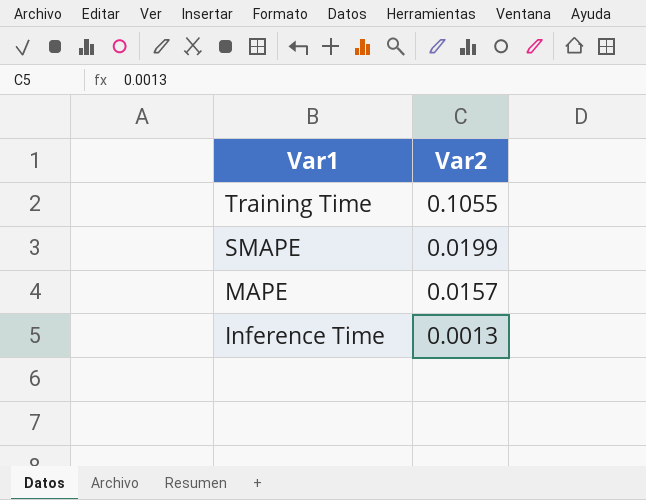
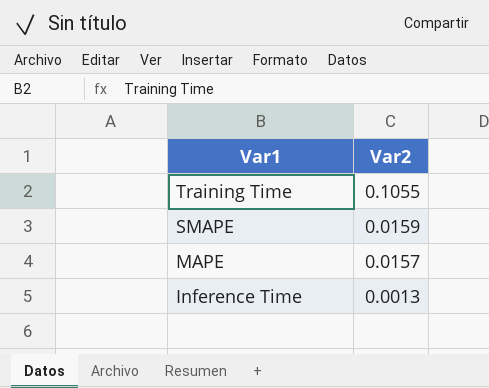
SMAPE | Var2: 0.0199 -> 0.0159

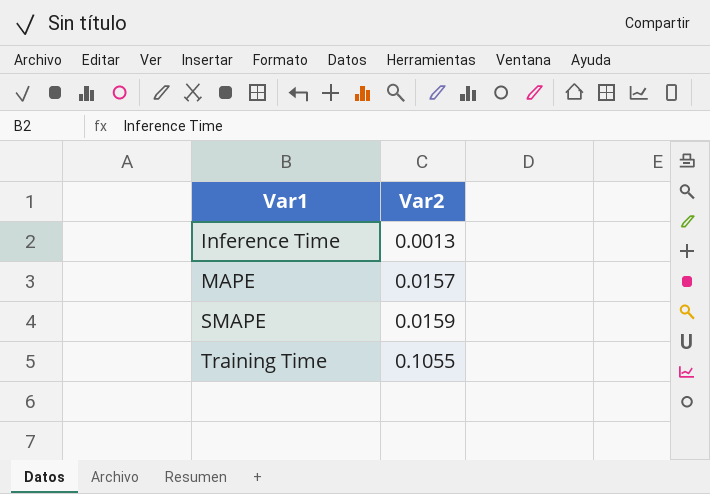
row order: Var1 descending -> Var1 ascending

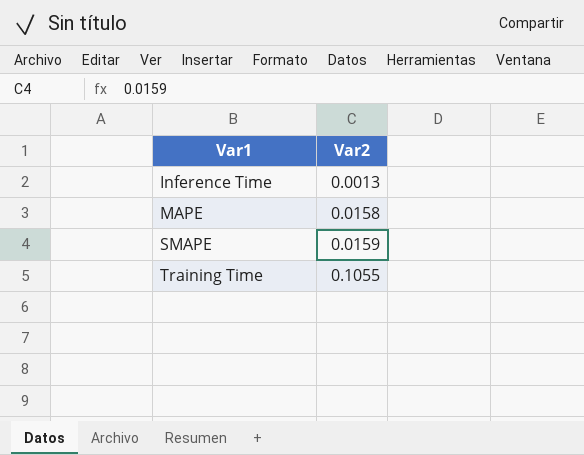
MAPE | Var2: 0.0157 -> 0.0158

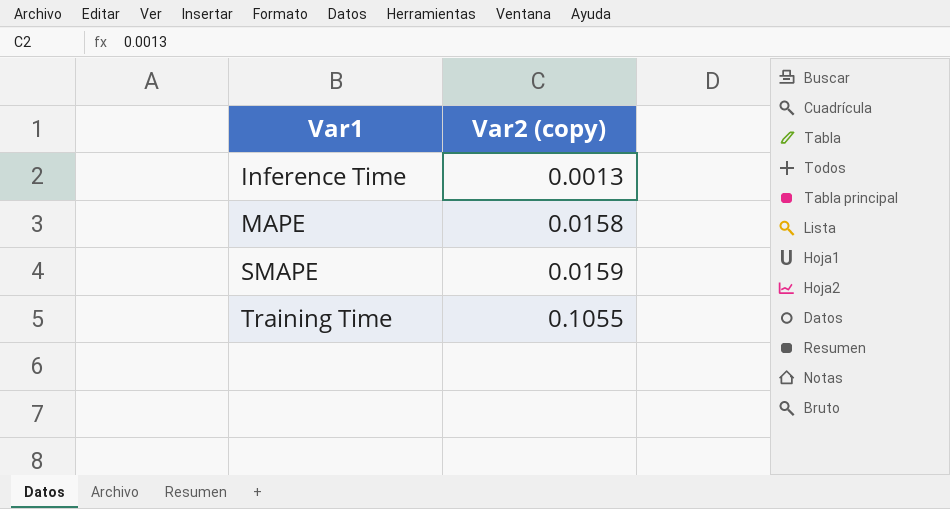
column name: Var2 -> Var2 (copy)

